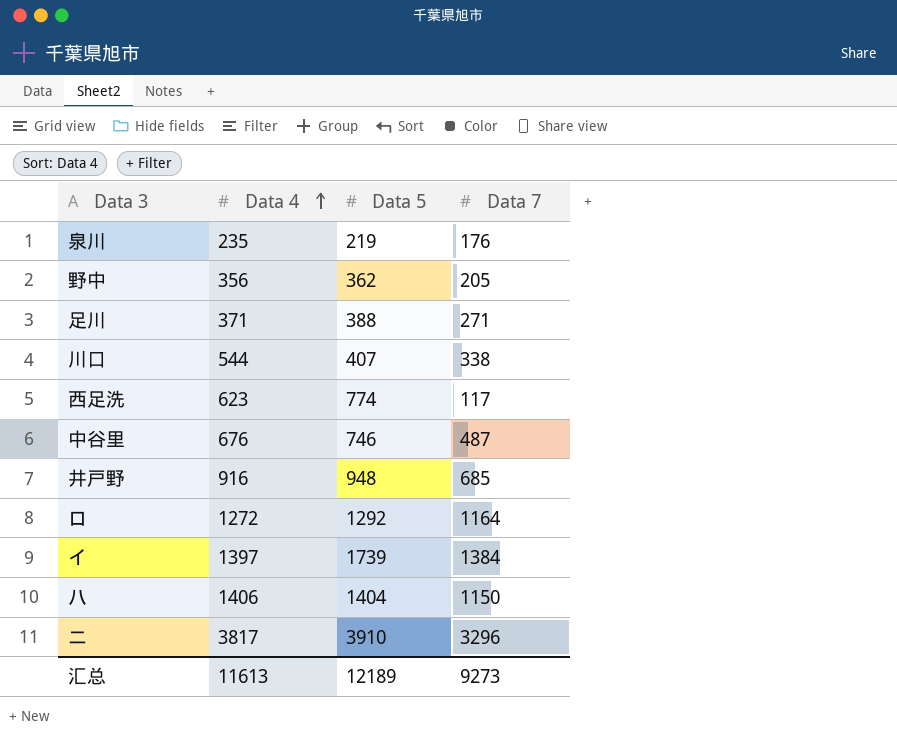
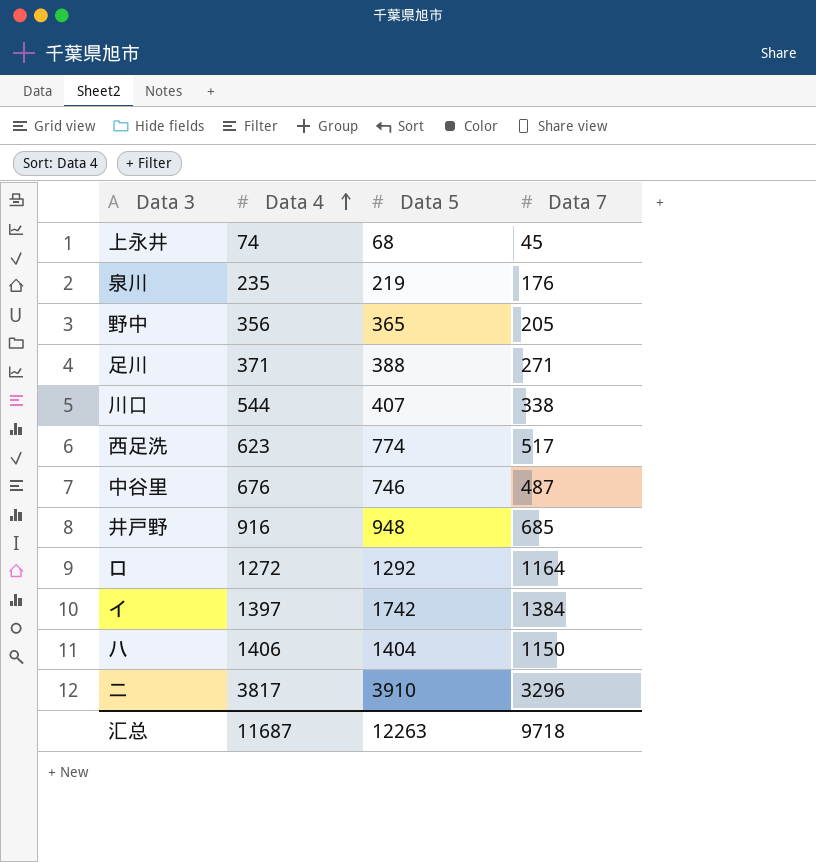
row 上永井: none -> 74 | 68 | 45
野中 | Data 5: 362 -> 365
西足洗 | Data 7: 117 -> 517
イ | Data 5: 1739 -> 1742
汇总 | Data 4: 11613 -> 11687
汇总 | Data 5: 12189 -> 12263
汇总 | Data 7: 9273 -> 9718

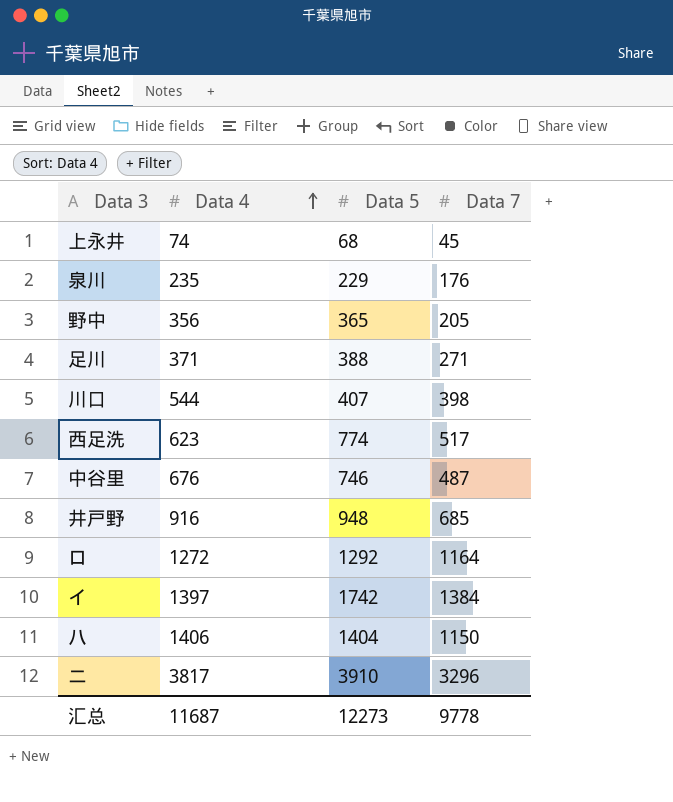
泉川 | Data 5: 219 -> 229
川口 | Data 7: 338 -> 398
汇总 | Data 5: 12263 -> 12273
汇总 | Data 7: 9718 -> 9778

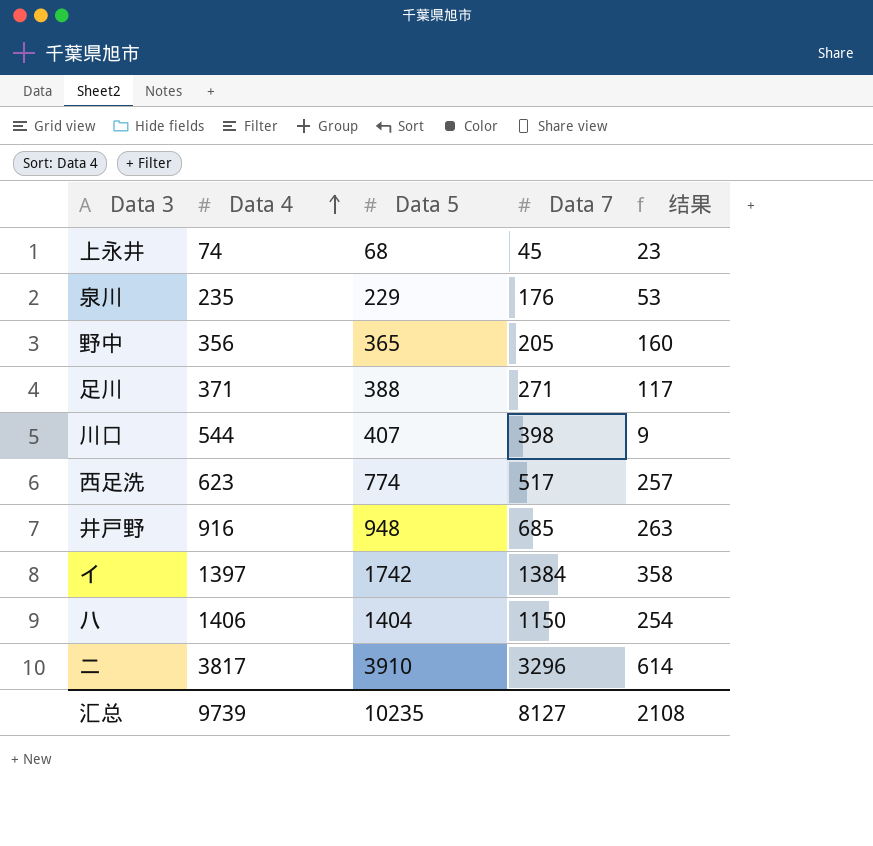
column 结果 | formula: none -> [Data 5] - [Data 7]
row 中谷里: 676 | 746 | 487 -> none
row ロ: 1272 | 1292 | 1164 -> none
汇总 | Data 4: 11687 -> 9739
汇总 | Data 5: 12273 -> 10235
汇总 | Data 7: 9778 -> 8127

